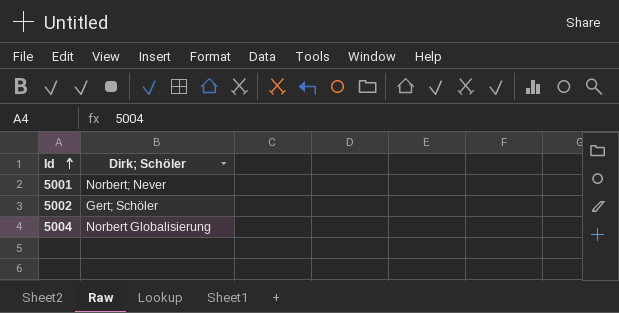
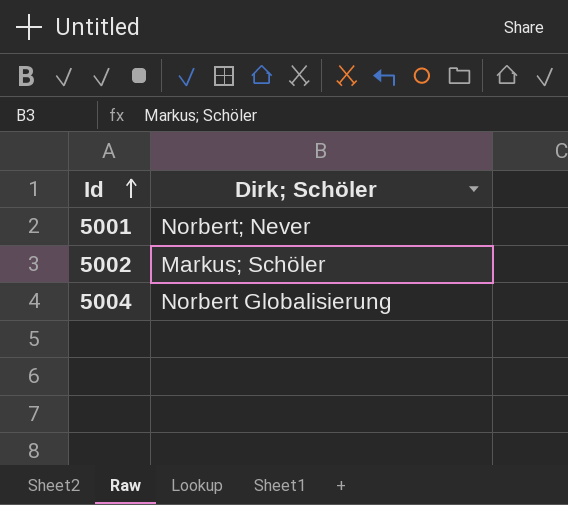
5002 | Dirk; Schöler: Gert; Schöler -> Markus; Schöler

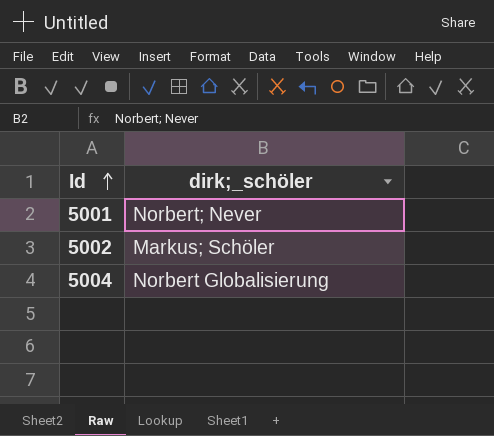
column name: Dirk; Schöler -> dirk;_schöler

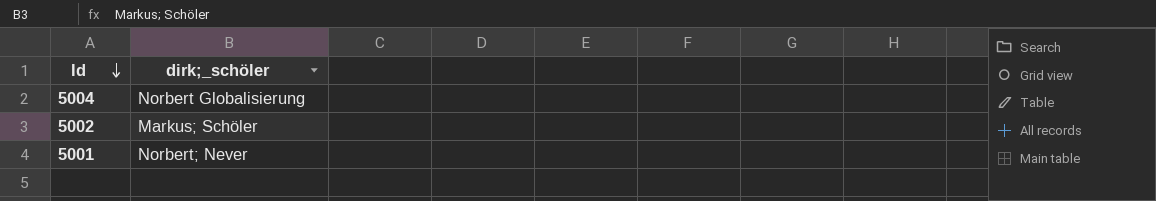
row order: Id ascending -> Id descending

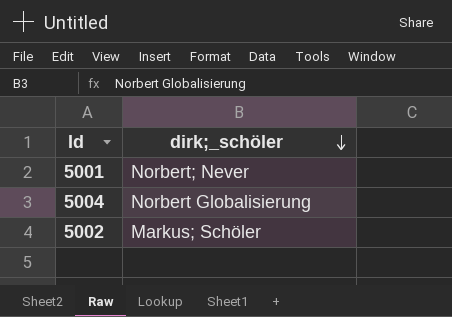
row order: Id descending -> dirk;_schöler descending

